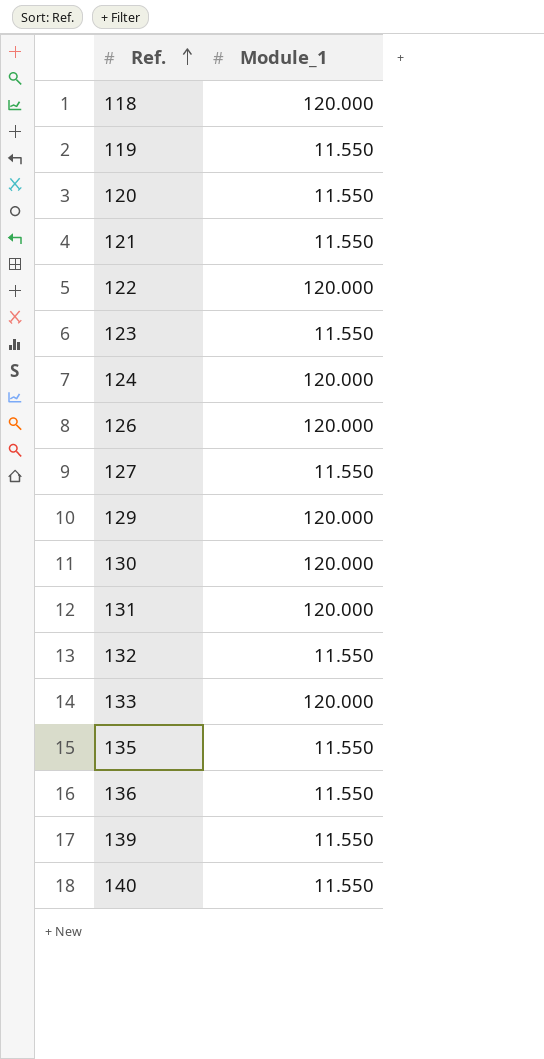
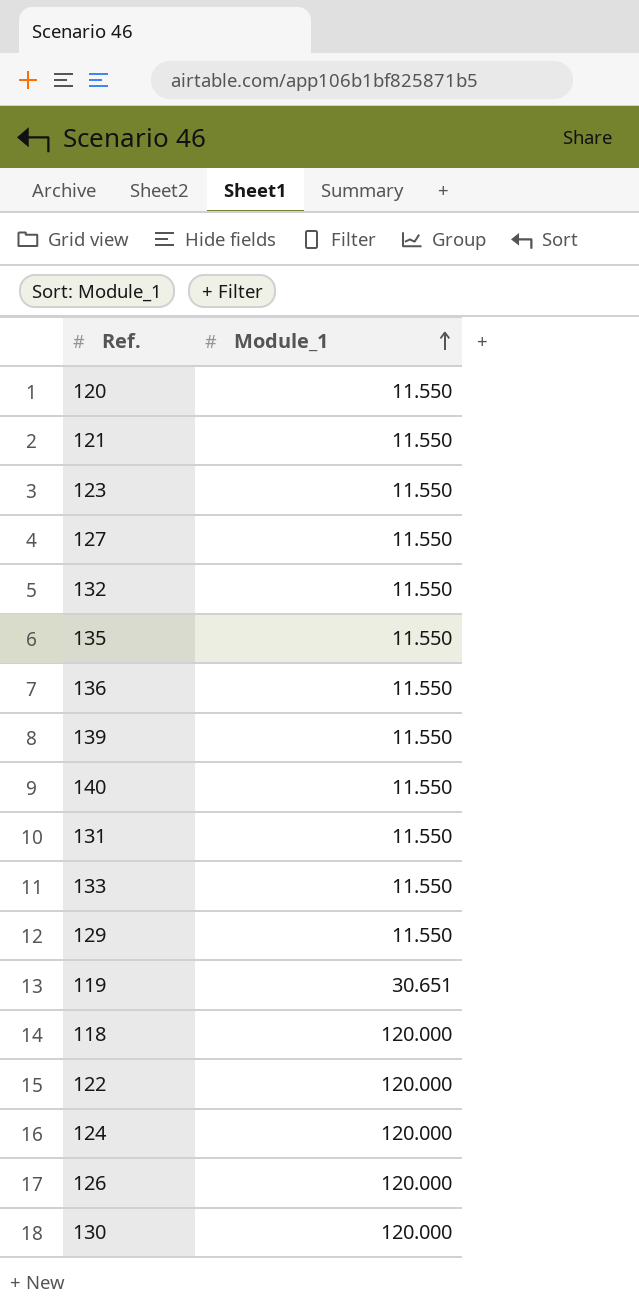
row order: Ref. ascending -> Module_1 ascending
131 | Module_1: 120.000 -> 11.550
133 | Module_1: 120.000 -> 11.550
129 | Module_1: 120.000 -> 11.550
119 | Module_1: 11.550 -> 30.651

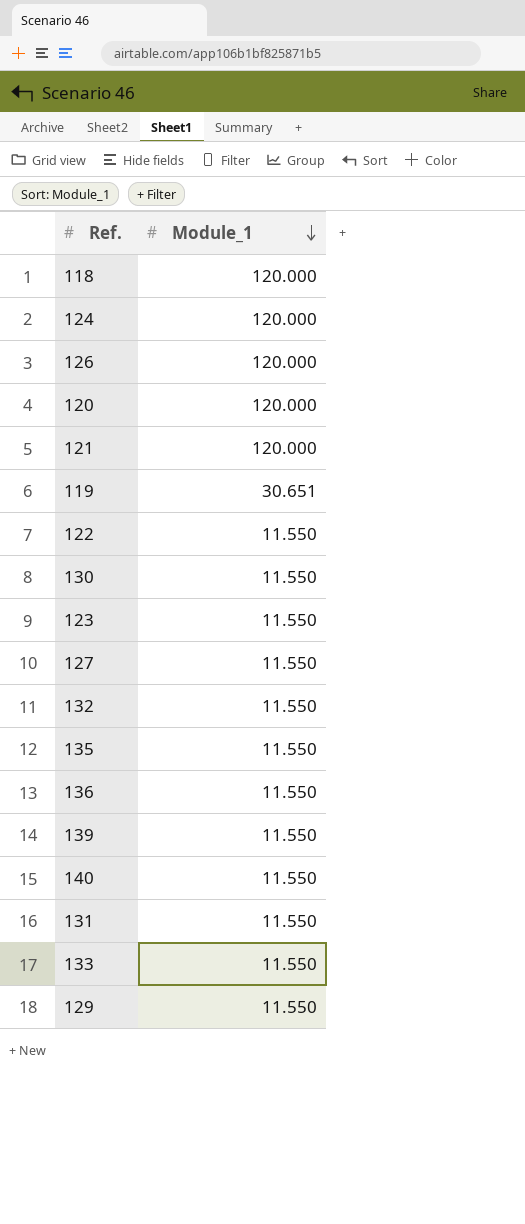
row order: Module_1 ascending -> Module_1 descending
120 | Module_1: 11.550 -> 120.000
121 | Module_1: 11.550 -> 120.000
122 | Module_1: 120.000 -> 11.550
130 | Module_1: 120.000 -> 11.550

